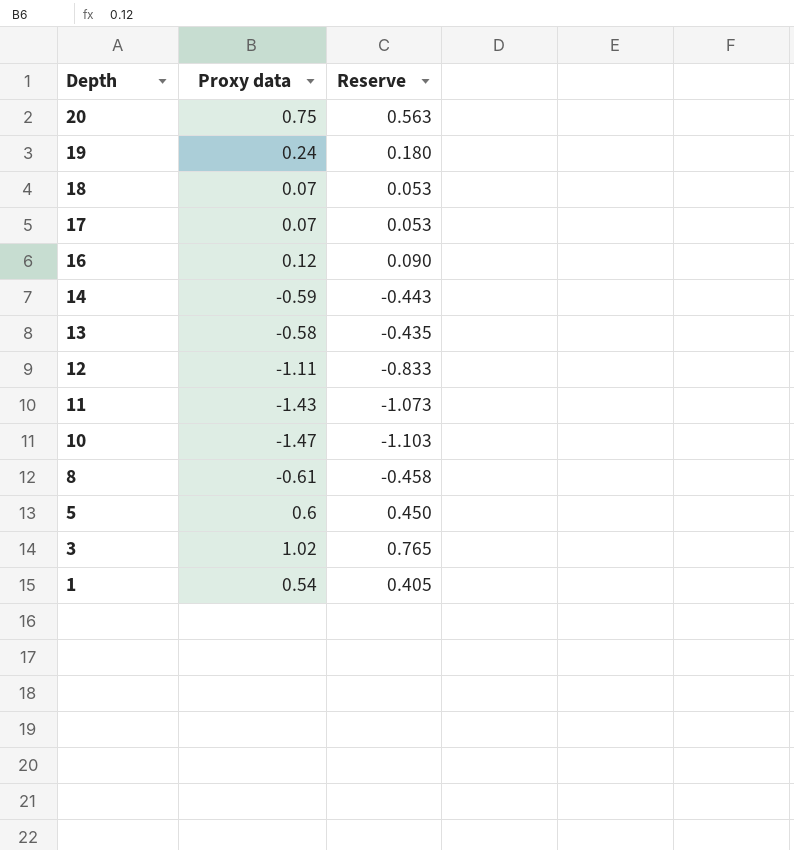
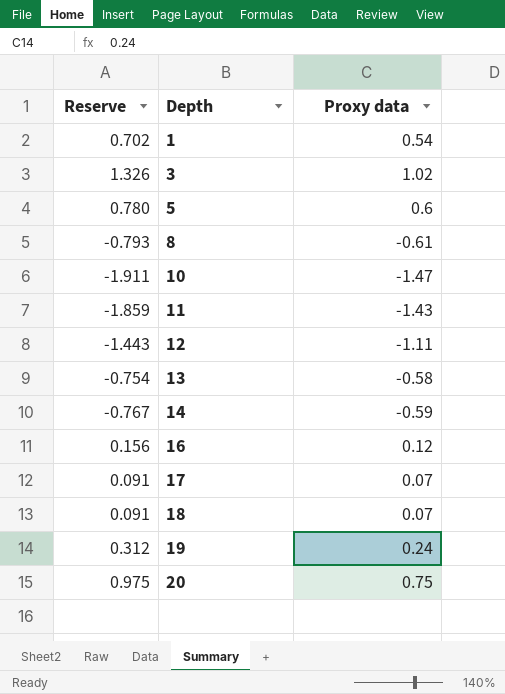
row order: Depth descending -> Depth ascending
column Reserve | formula: [Proxy data] * 0.75 -> [Proxy data] * 1.3
column Reserve | position: 3 -> 1

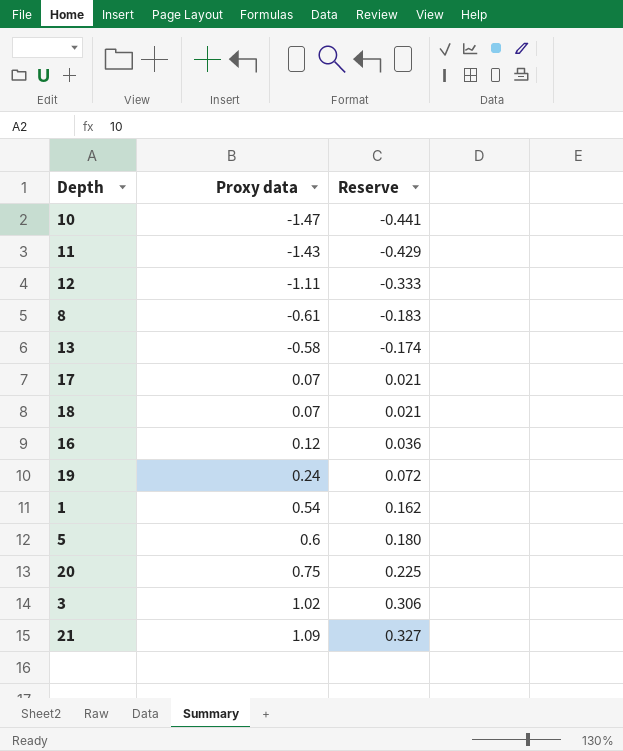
row order: Depth ascending -> Proxy data ascending
column Reserve | formula: [Proxy data] * 1.3 -> [Proxy data] * 0.3
column Reserve | position: 1 -> 3
row 14: -0.767 | -0.59 -> none
row 21: none -> 1.09 | 0.327

